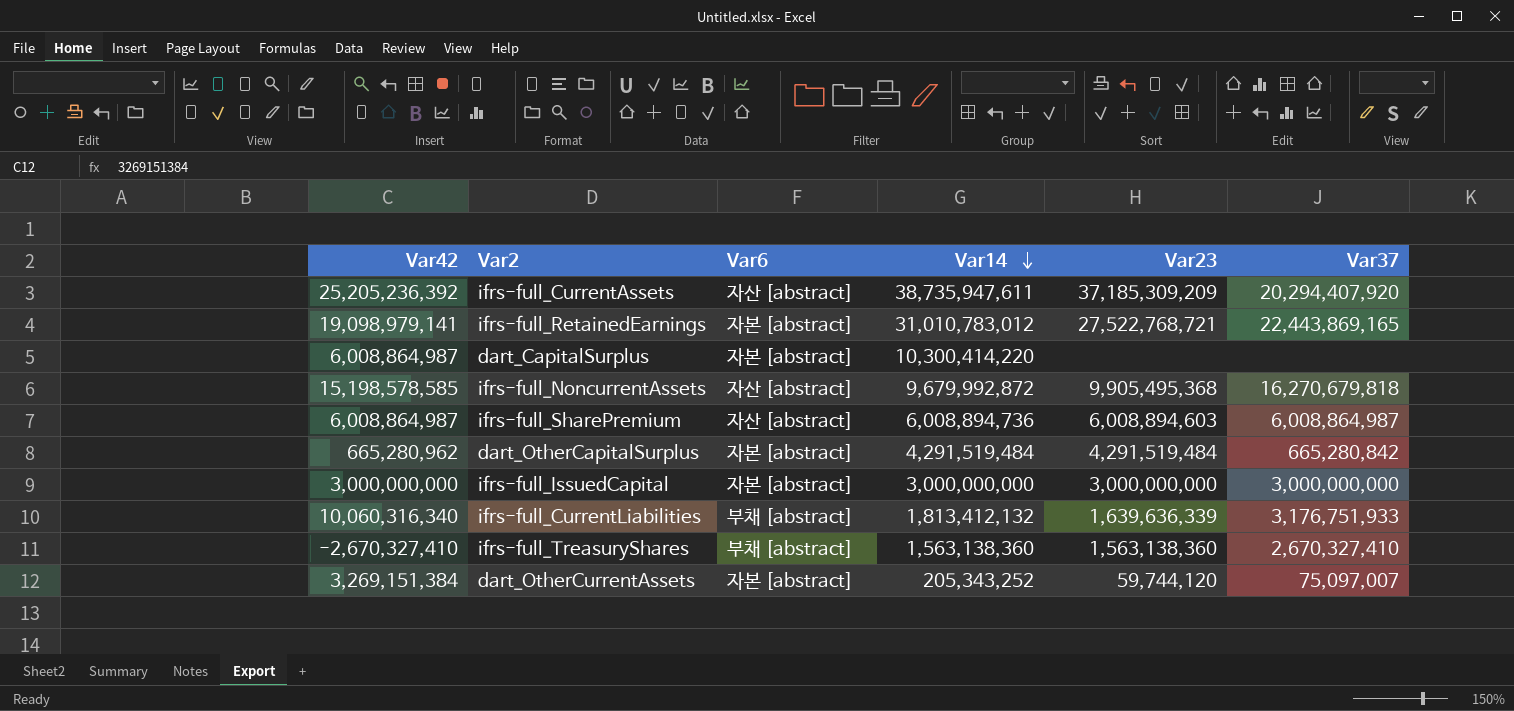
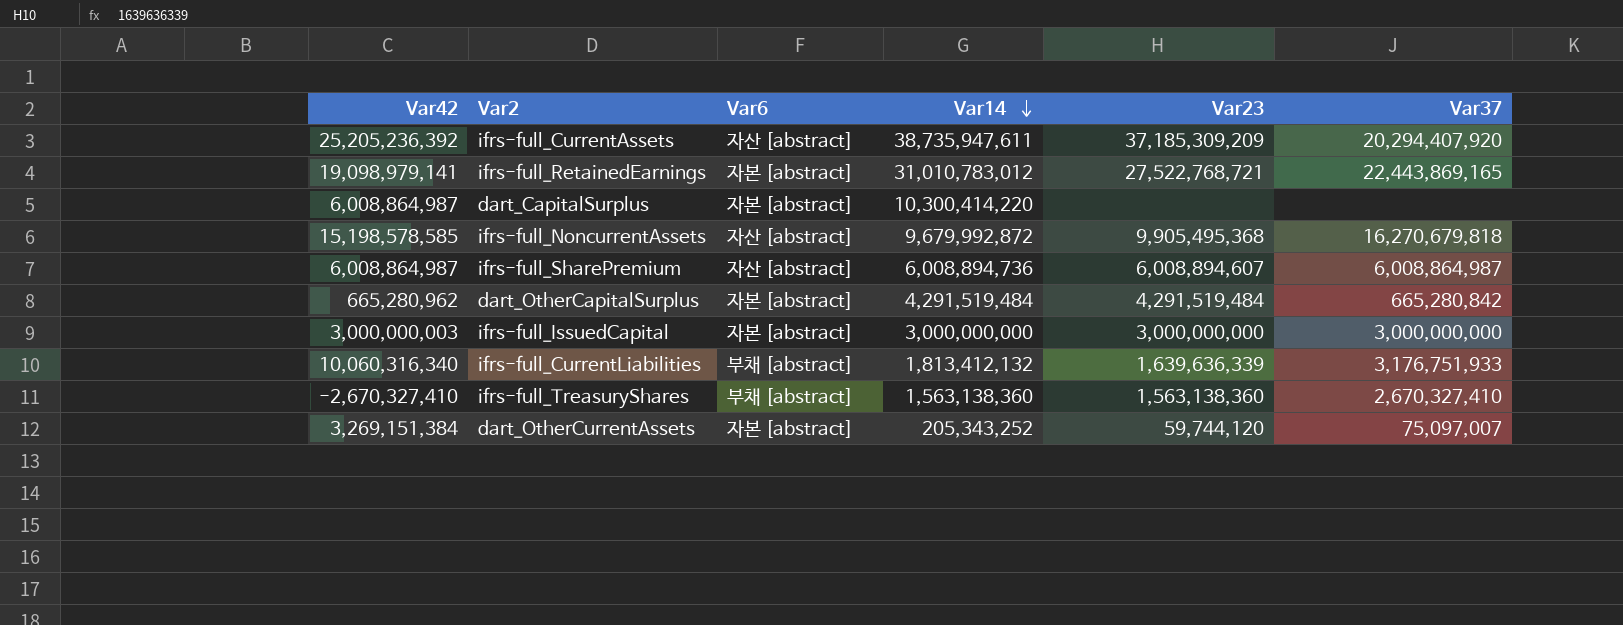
ifrs-full_SharePremium | Var23: 6,008,894,603 -> 6,008,894,607
ifrs-full_IssuedCapital | Var42: 3,000,000,000 -> 3,000,000,003

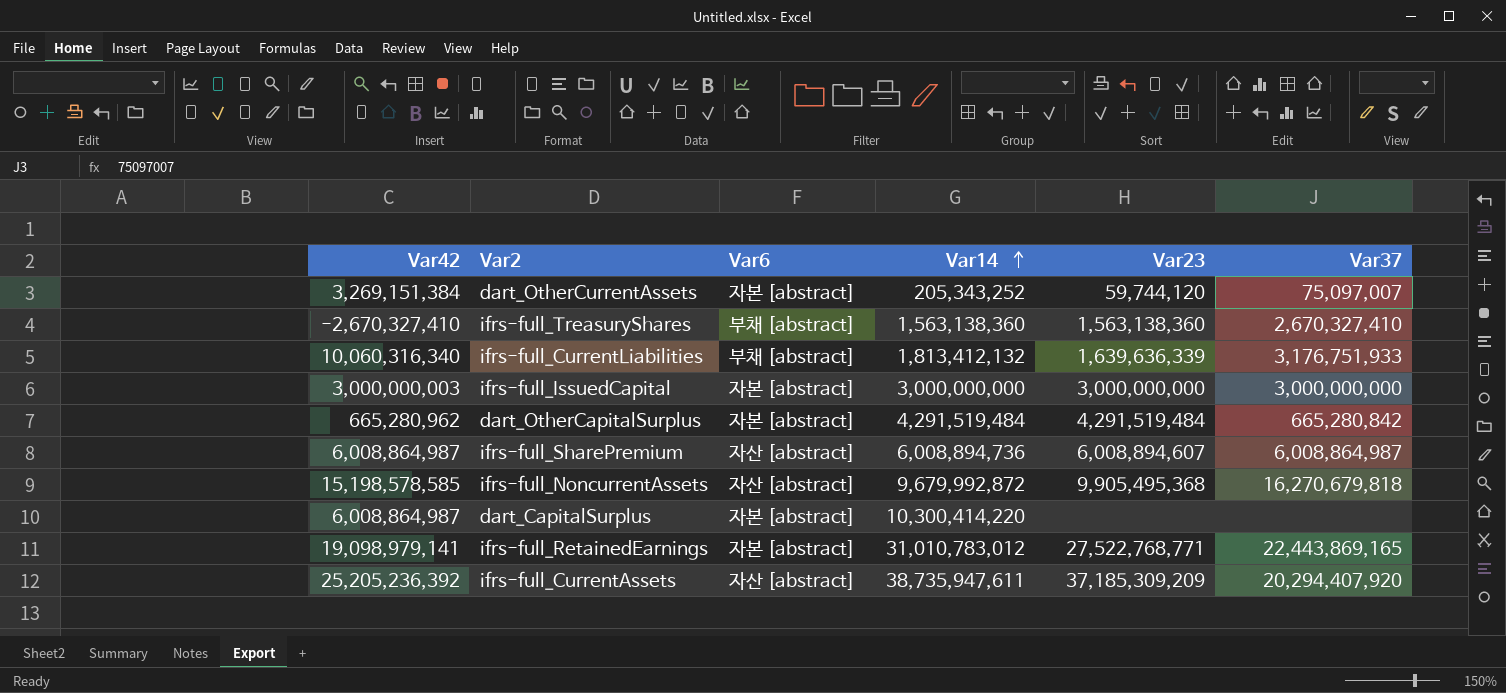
row order: Var14 descending -> Var14 ascending
ifrs-full_RetainedEarnings | Var23: 27,522,768,721 -> 27,522,768,771

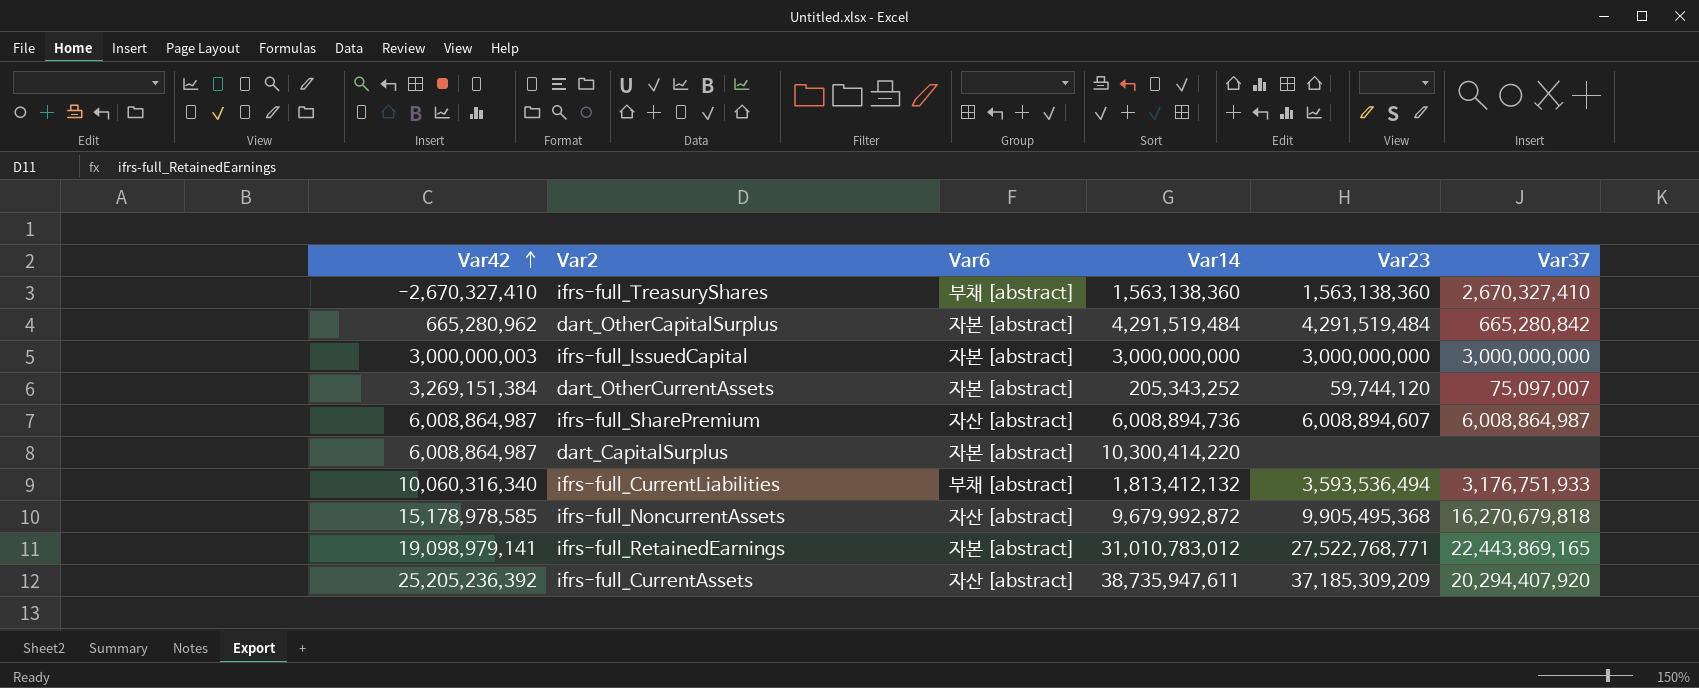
row order: Var14 ascending -> Var42 ascending
ifrs-full_CurrentLiabilities | Var23: 1,639,636,339 -> 3,593,536,494
ifrs-full_NoncurrentAssets | Var42: 15,198,578,585 -> 15,178,978,585

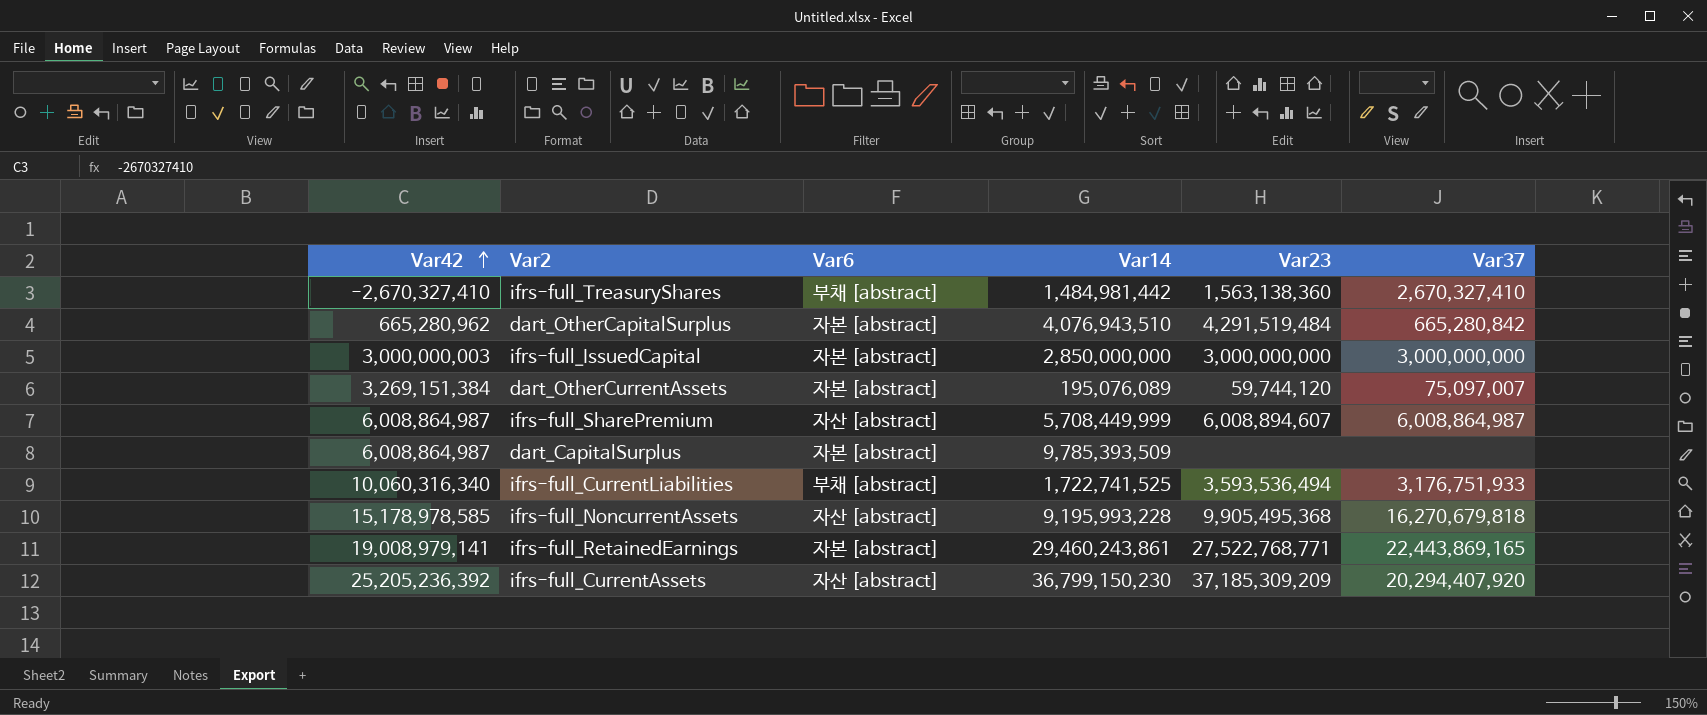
ifrs-full_TreasuryShares | Var14: 1,563,138,360 -> 1,484,981,442
dart_OtherCapitalSurplus | Var14: 4,291,519,484 -> 4,076,943,510
ifrs-full_IssuedCapital | Var14: 3,000,000,000 -> 2,850,000,000
dart_OtherCurrentAssets | Var14: 205,343,252 -> 195,076,089
ifrs-full_SharePremium | Var14: 6,008,894,736 -> 5,708,449,999
dart_CapitalSurplus | Var14: 10,300,414,220 -> 9,785,393,509
ifrs-full_CurrentLiabilities | Var14: 1,813,412,132 -> 1,722,741,525
ifrs-full_NoncurrentAssets | Var14: 9,679,992,872 -> 9,195,993,228
ifrs-full_RetainedEarnings | Var42: 19,098,979,141 -> 19,008,979,141
ifrs-full_RetainedEarnings | Var14: 31,010,783,012 -> 29,460,243,861
ifrs-full_CurrentAssets | Var14: 38,735,947,611 -> 36,799,150,230

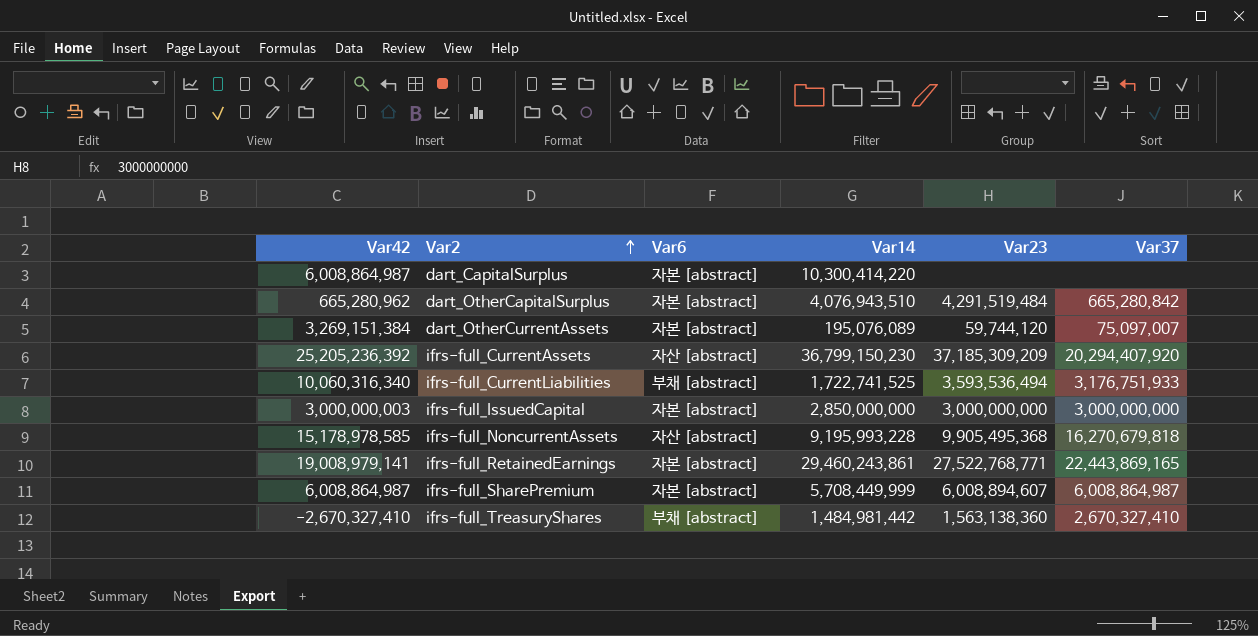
row order: Var42 ascending -> Var2 ascending
dart_CapitalSurplus | Var14: 9,785,393,509 -> 10,300,414,220
ifrs-full_SharePremium | Var6: 자산 [abstract] -> 자본 [abstract]

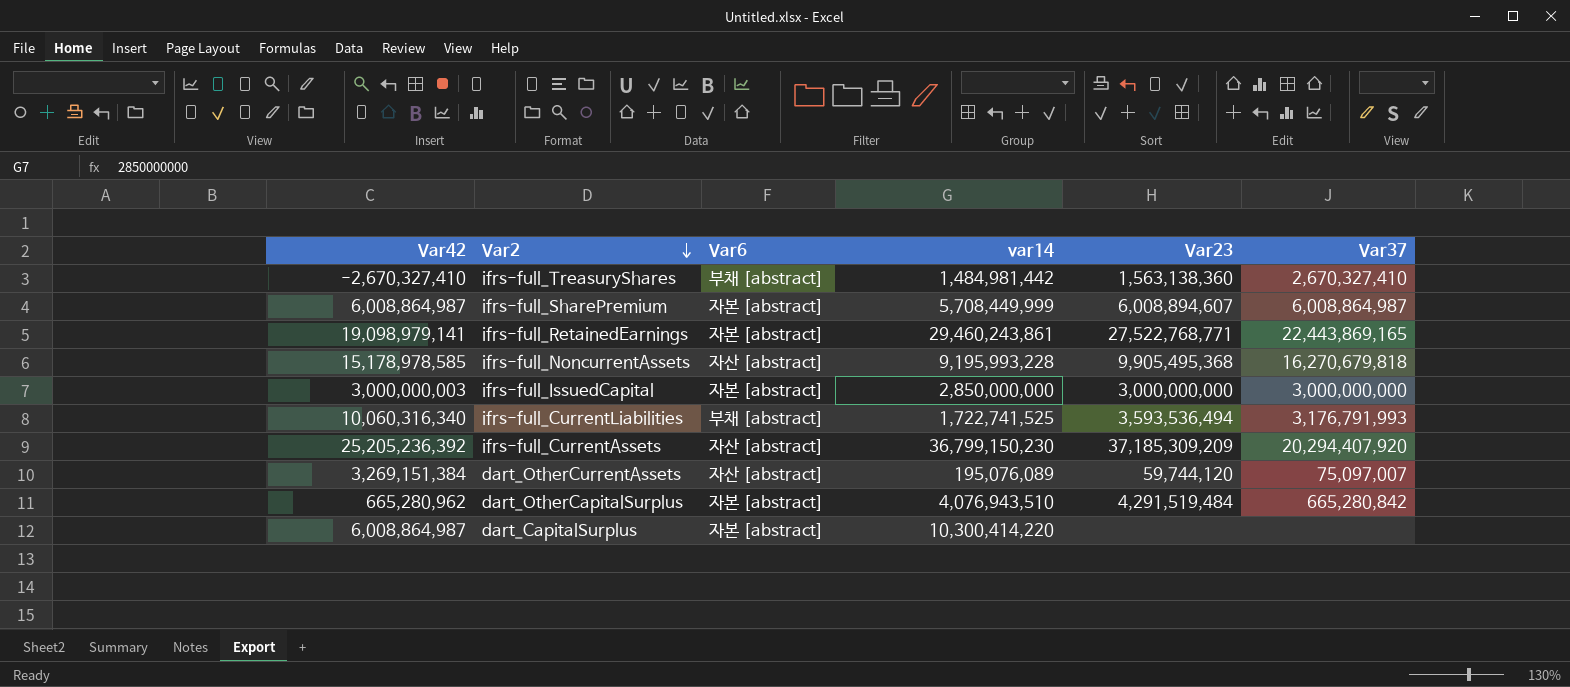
row order: Var2 ascending -> Var2 descending
column name: Var14 -> var14
ifrs-full_RetainedEarnings | Var42: 19,008,979,141 -> 19,098,979,141
ifrs-full_CurrentLiabilities | Var37: 3,176,751,933 -> 3,176,791,993
dart_OtherCurrentAssets | Var6: 자본 [abstract] -> 자산 [abstract]

